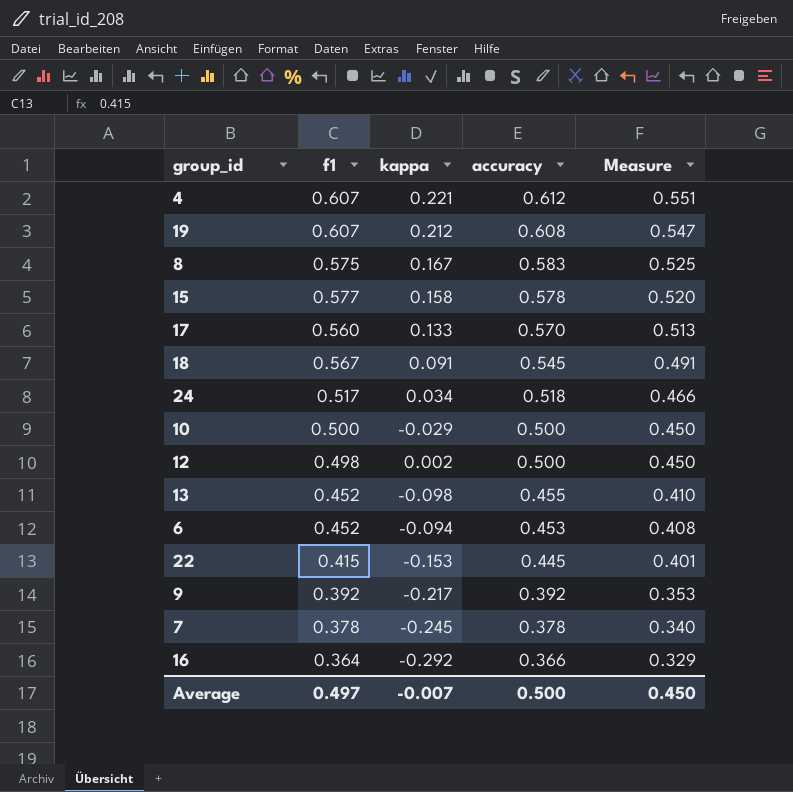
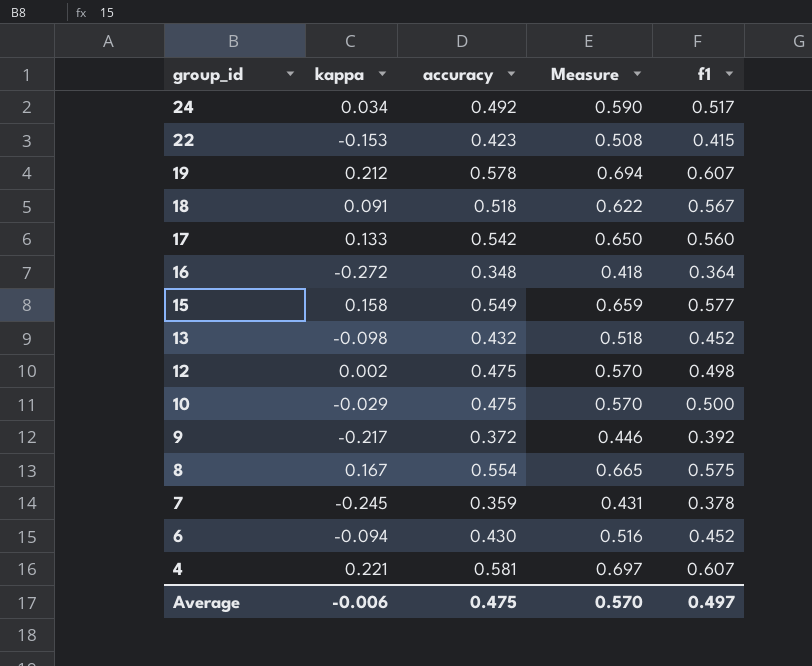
row order: accuracy descending -> group_id descending
column Measure | formula: [accuracy] * 0.9 -> [accuracy] * 1.2
column f1 | position: 2 -> 5
24 | accuracy: 0.518 -> 0.492
22 | accuracy: 0.445 -> 0.423
19 | accuracy: 0.608 -> 0.578
18 | accuracy: 0.545 -> 0.518
17 | accuracy: 0.570 -> 0.542
16 | kappa: -0.292 -> -0.272
16 | accuracy: 0.366 -> 0.348
15 | accuracy: 0.578 -> 0.549
13 | accuracy: 0.455 -> 0.432
12 | accuracy: 0.500 -> 0.475
10 | accuracy: 0.500 -> 0.475
9 | accuracy: 0.392 -> 0.372
8 | accuracy: 0.583 -> 0.554
7 | accuracy: 0.378 -> 0.359
6 | accuracy: 0.453 -> 0.430
4 | accuracy: 0.612 -> 0.581
Average | kappa: -0.007 -> -0.006
Average | accuracy: 0.500 -> 0.475
Average | Measure: 0.450 -> 0.570

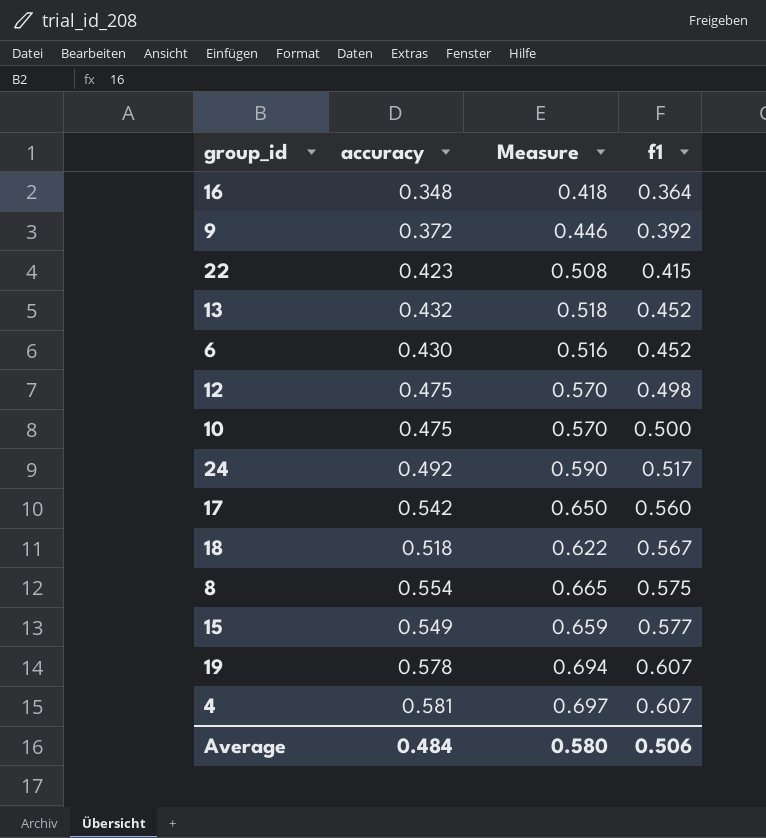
row order: group_id descending -> f1 ascending
column kappa | position: 2 -> none
row 7: -0.245 | 0.359 | 0.431 | 0.378 -> none
Average | accuracy: 0.475 -> 0.484
Average | Measure: 0.570 -> 0.580
Average | f1: 0.497 -> 0.506

